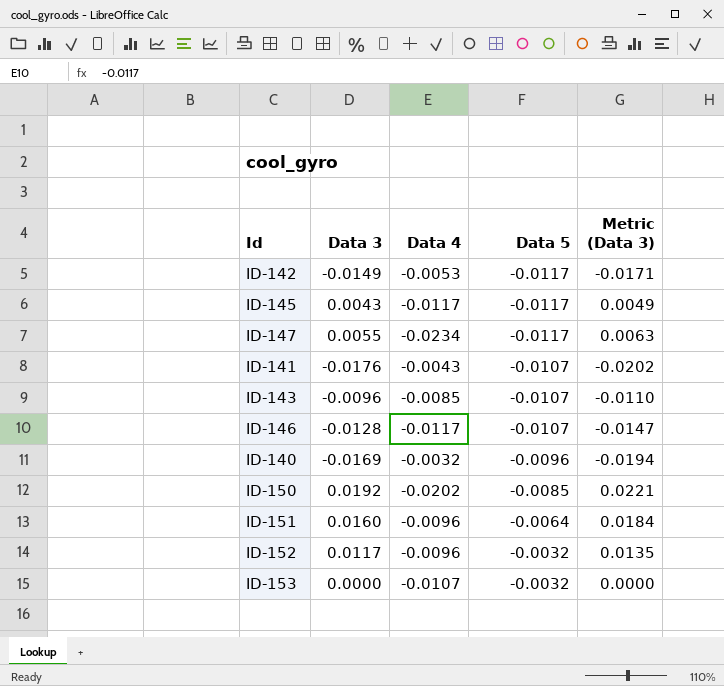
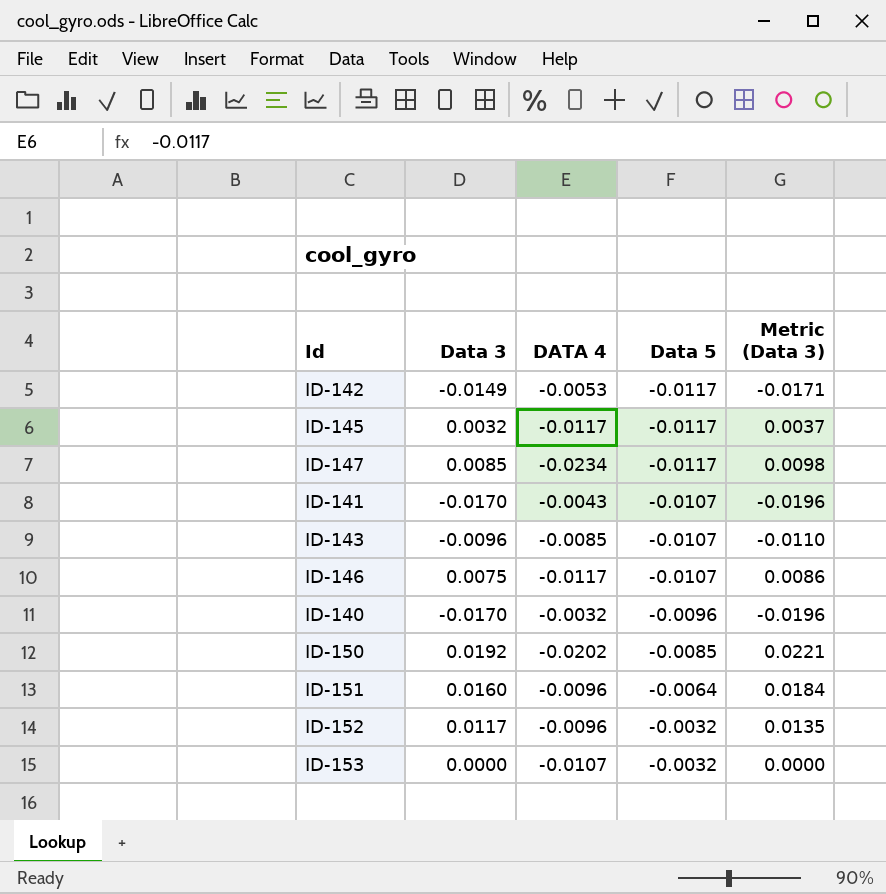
column name: Data 4 -> DATA 4
ID-145 | Data 3: 0.0043 -> 0.0032
ID-145 | Metric (Data 3): 0.0049 -> 0.0037
ID-147 | Data 3: 0.0055 -> 0.0085
ID-147 | Metric (Data 3): 0.0063 -> 0.0098
ID-141 | Data 3: -0.0176 -> -0.0170
ID-141 | Metric (Data 3): -0.0202 -> -0.0196
ID-146 | Data 3: -0.0128 -> 0.0075
ID-146 | Metric (Data 3): -0.0147 -> 0.0086
ID-140 | Data 3: -0.0169 -> -0.0170
ID-140 | Metric (Data 3): -0.0194 -> -0.0196

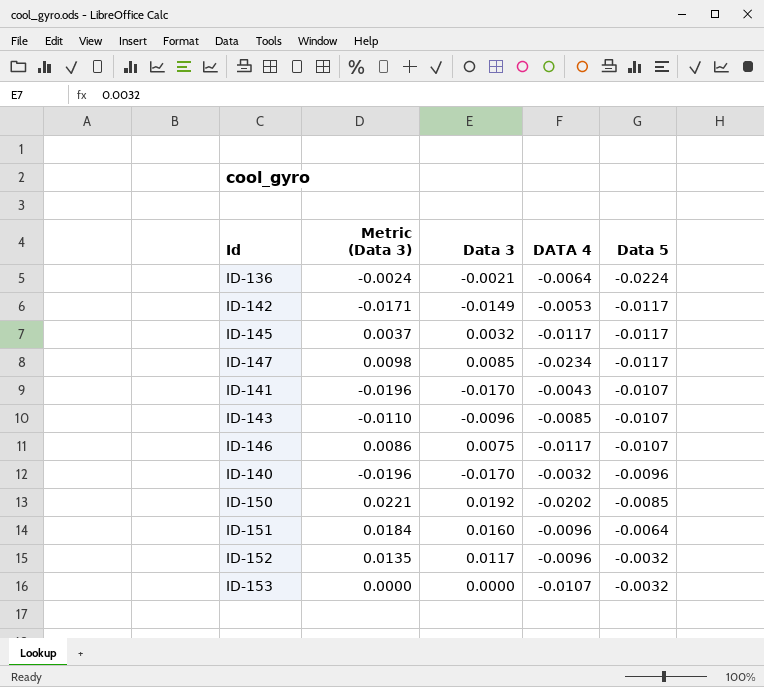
column Metric (Data 3) | position: 5 -> 2
row ID-136: none -> -0.0024 | -0.0021 | -0.0064 | -0.0224

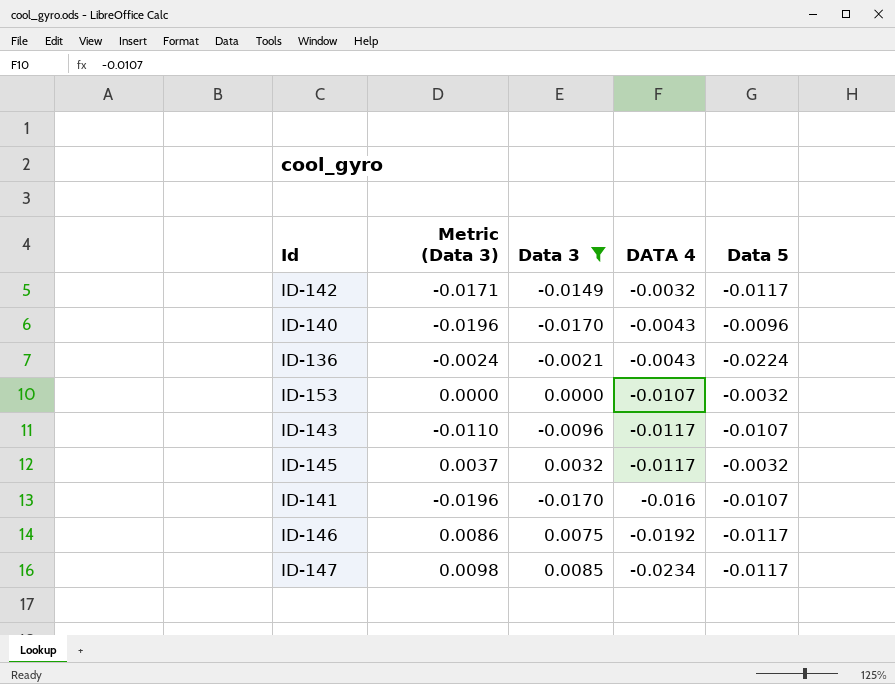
filter: none -> Data 3 <= 0.0085
row order: Data 5 ascending -> DATA 4 descending
ID-142 | DATA 4: -0.0053 -> -0.0032
ID-140 | DATA 4: -0.0032 -> -0.0043
ID-136 | DATA 4: -0.0064 -> -0.0043
ID-143 | DATA 4: -0.0085 -> -0.0117
ID-145 | Data 5: -0.0117 -> -0.0032
ID-141 | DATA 4: -0.0043 -> -0.016
ID-146 | DATA 4: -0.0117 -> -0.0192
ID-146 | Data 5: -0.0107 -> -0.0117

